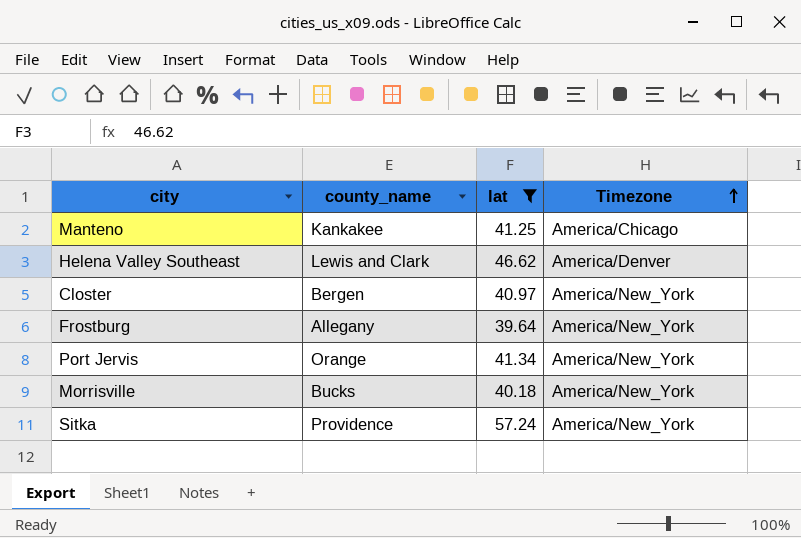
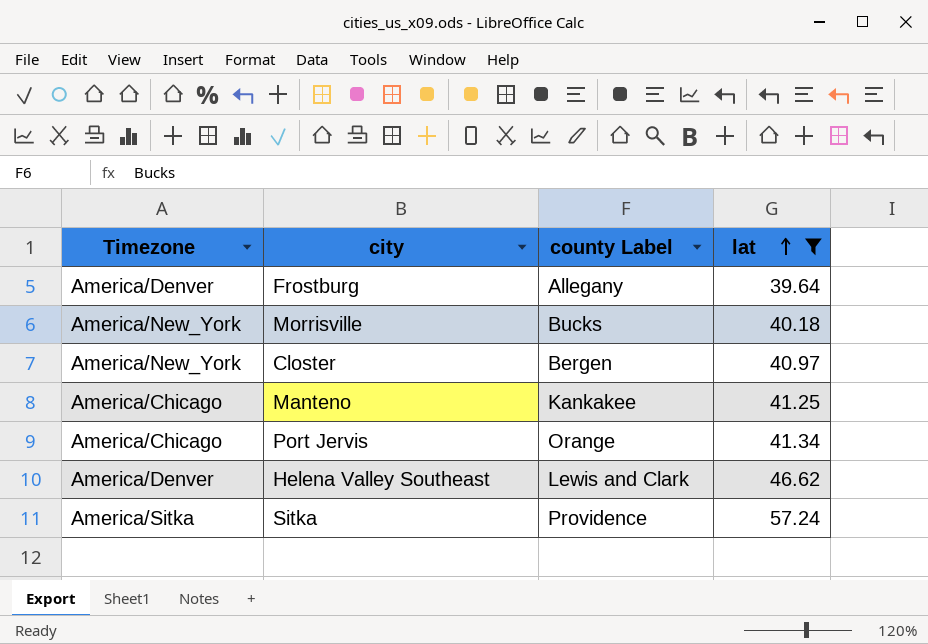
row order: Timezone ascending -> lat ascending
column Timezone | position: 4 -> 1
column name: county_name -> county Label
Frostburg | Timezone: America/New_York -> America/Denver
Port Jervis | Timezone: America/New_York -> America/Chicago
Sitka | Timezone: America/New_York -> America/Sitka

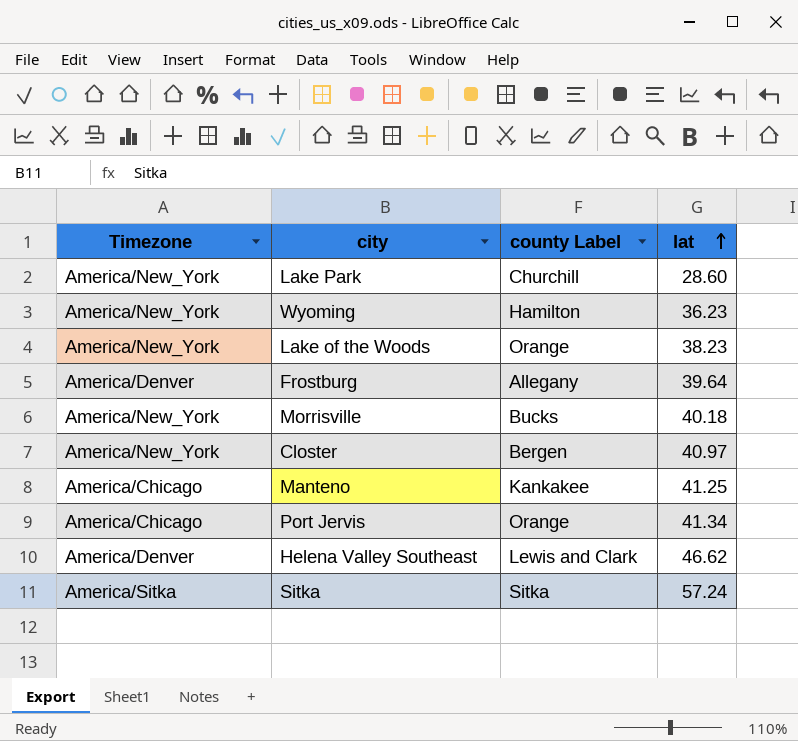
filter: lat >= 39.64 -> none
Sitka | county Label: Providence -> Sitka

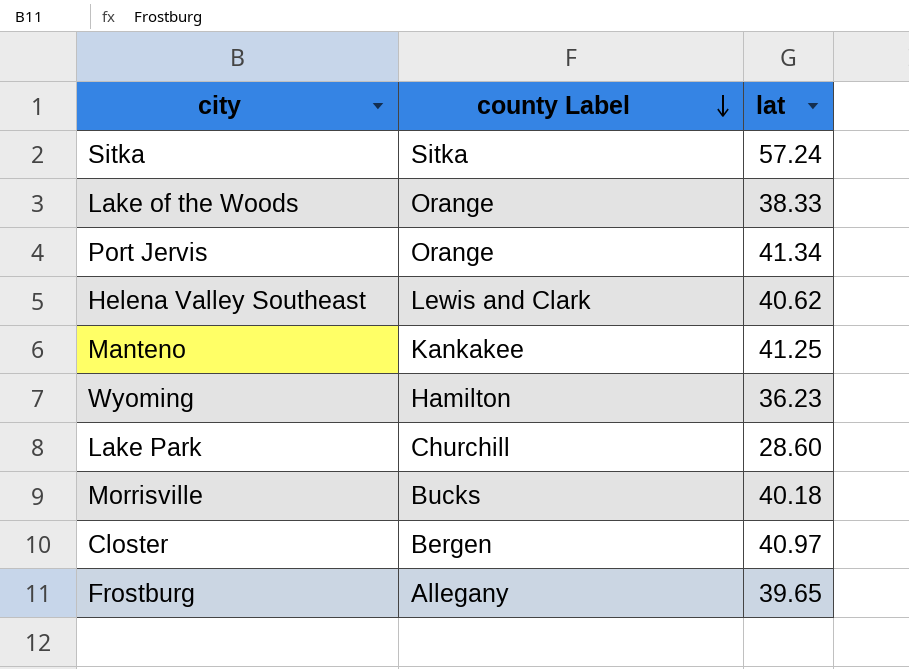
row order: lat ascending -> county Label descending
column Timezone | position: 1 -> none
Lake of the Woods | lat: 38.23 -> 38.33
Helena Valley Southeast | lat: 46.62 -> 40.62
Frostburg | lat: 39.64 -> 39.65

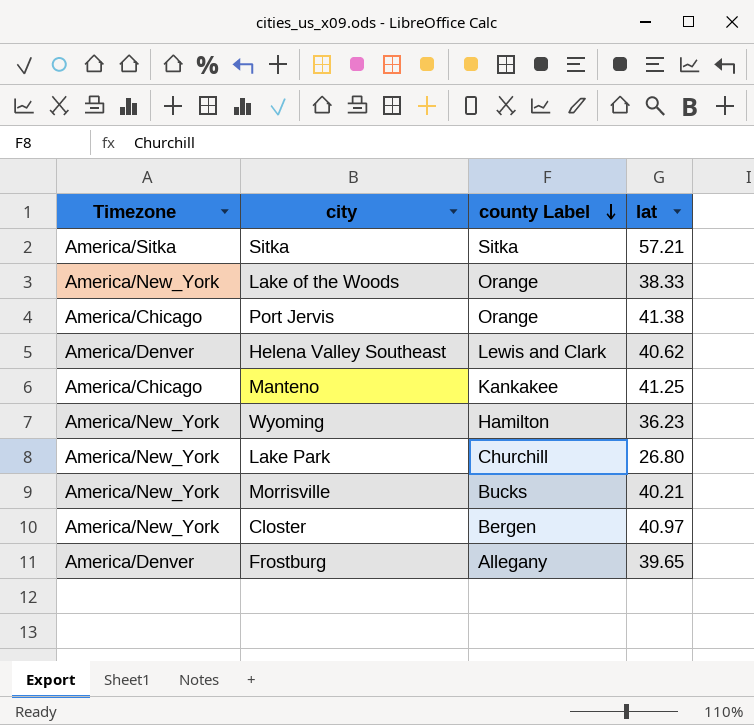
column Timezone | position: none -> 1
Sitka | lat: 57.24 -> 57.21
Port Jervis | lat: 41.34 -> 41.38
Lake Park | lat: 28.60 -> 26.80
Morrisville | lat: 40.18 -> 40.21

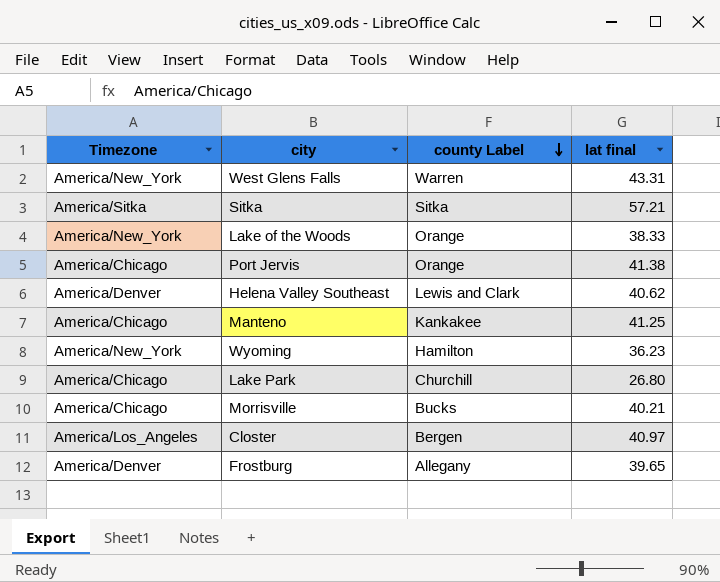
column name: lat -> lat final
row West Glens Falls: none -> America/New_York | Warren | 43.31
Lake Park | Timezone: America/New_York -> America/Chicago
Morrisville | Timezone: America/New_York -> America/Chicago
Closter | Timezone: America/New_York -> America/Los_Angeles

